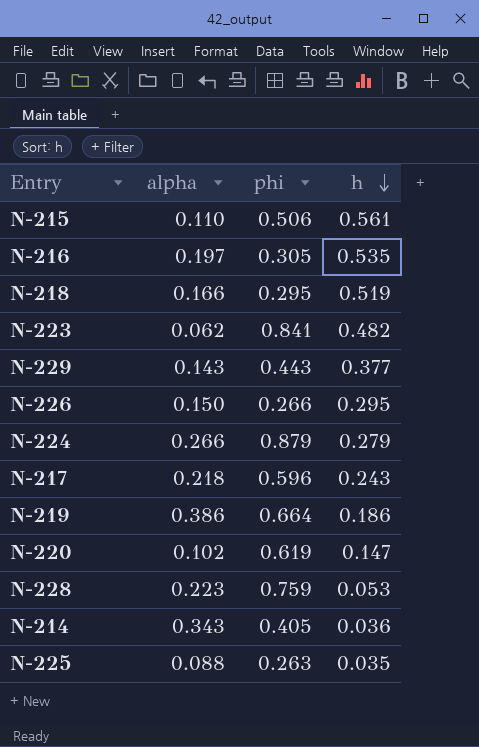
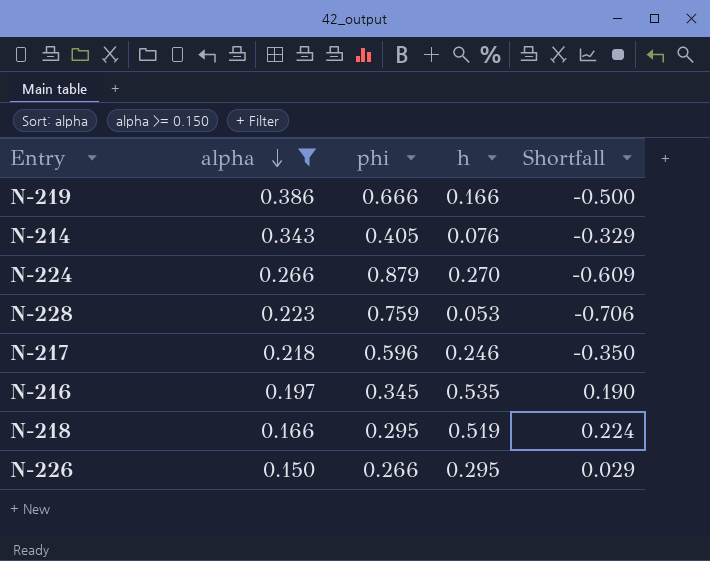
filter: none -> alpha >= 0.150
row order: h descending -> alpha descending
column Shortfall | formula: none -> [h] - [phi]
N-219 | phi: 0.664 -> 0.666
N-219 | h: 0.186 -> 0.166
N-214 | h: 0.036 -> 0.076
N-224 | h: 0.279 -> 0.270
N-217 | h: 0.243 -> 0.246
N-216 | phi: 0.305 -> 0.345

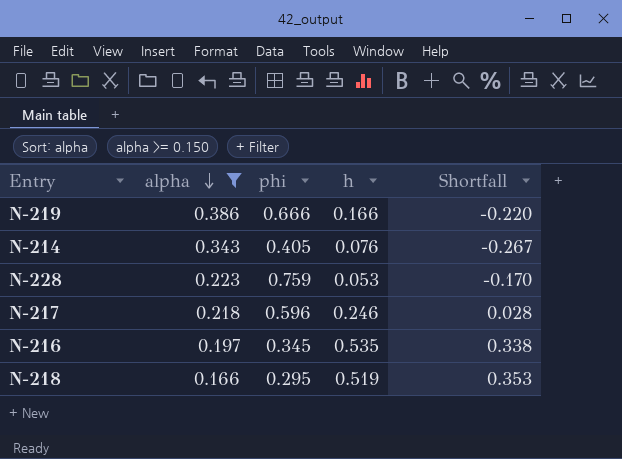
column Shortfall | formula: [h] - [phi] -> [h] - [alpha]
row N-224: 0.266 | 0.879 | 0.270 | -0.609 -> none
row N-226: 0.150 | 0.266 | 0.295 | 0.029 -> none

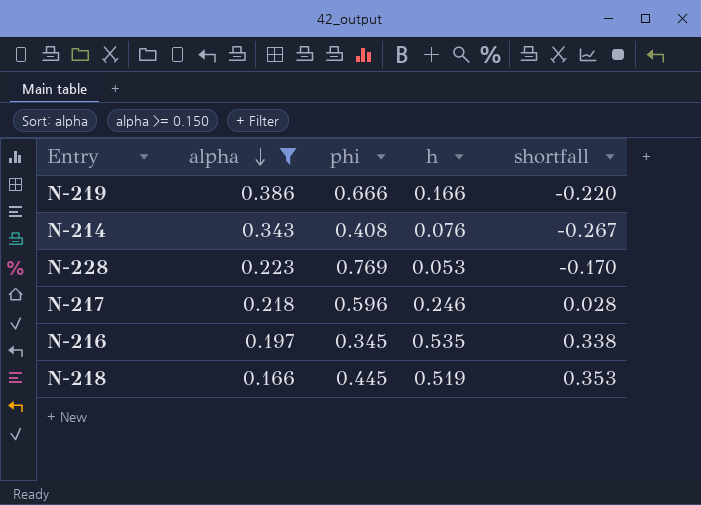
column name: Shortfall -> shortfall
N-214 | phi: 0.405 -> 0.408
N-228 | phi: 0.759 -> 0.769
N-218 | phi: 0.295 -> 0.445

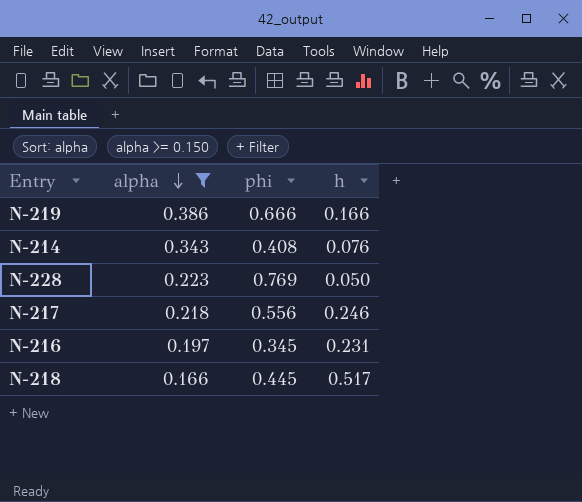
column shortfall | formula: [h] - [alpha] -> none
N-228 | h: 0.053 -> 0.050
N-217 | phi: 0.596 -> 0.556
N-216 | h: 0.535 -> 0.231
N-218 | h: 0.519 -> 0.517

